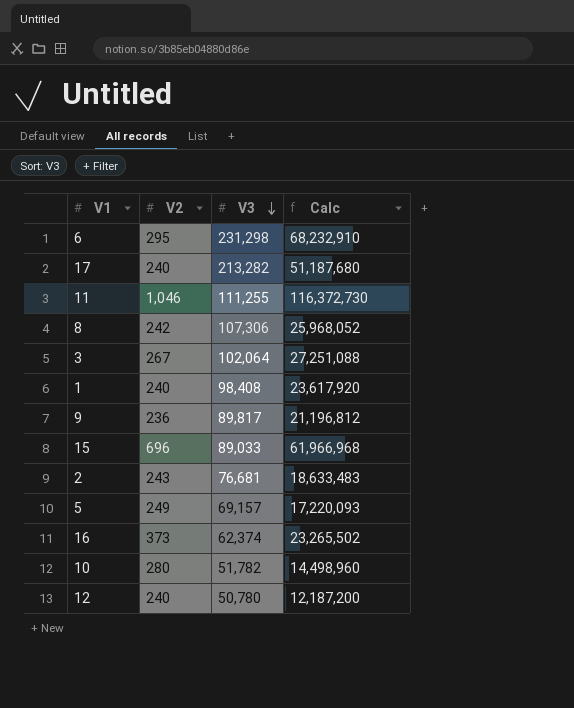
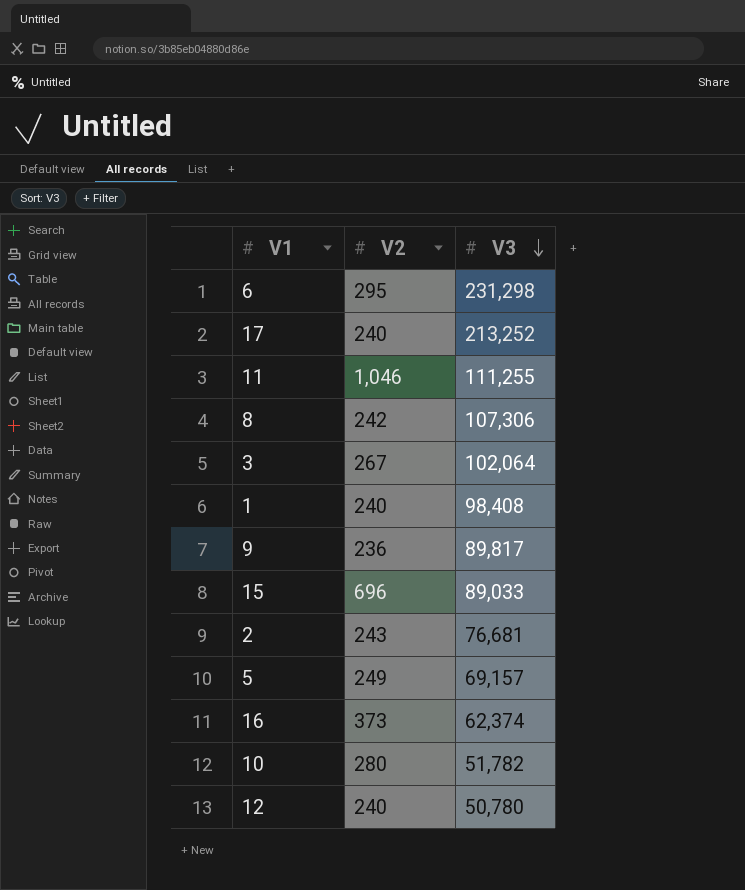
column Calc | formula: [V2] * [V3] -> none
17 | V3: 213,282 -> 213,252

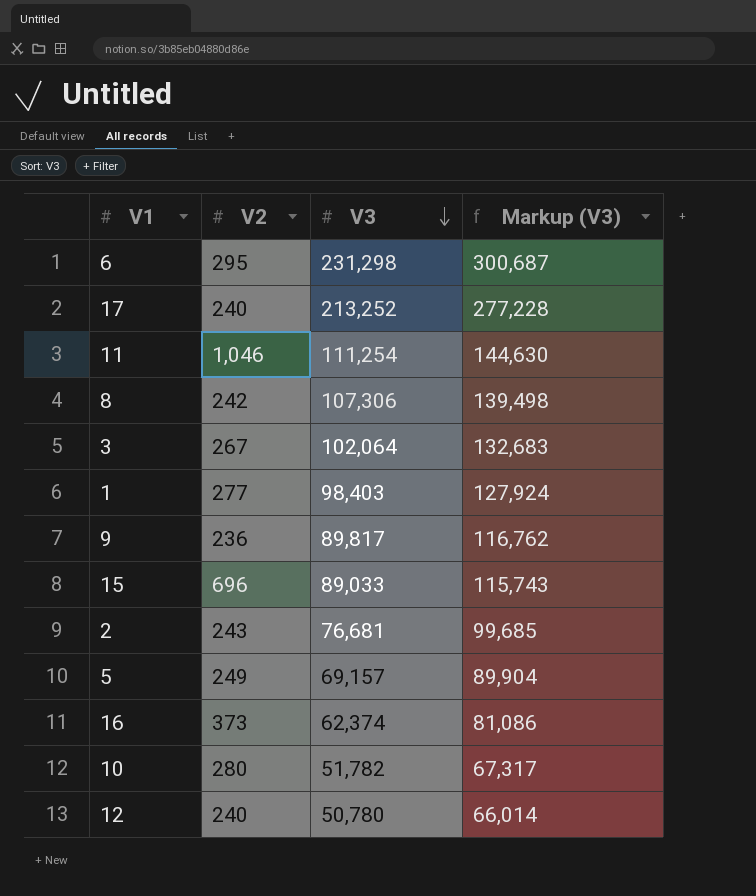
column Markup (V3) | formula: none -> [V3] * 1.3
11 | V3: 111,255 -> 111,254
1 | V2: 240 -> 277
1 | V3: 98,408 -> 98,403

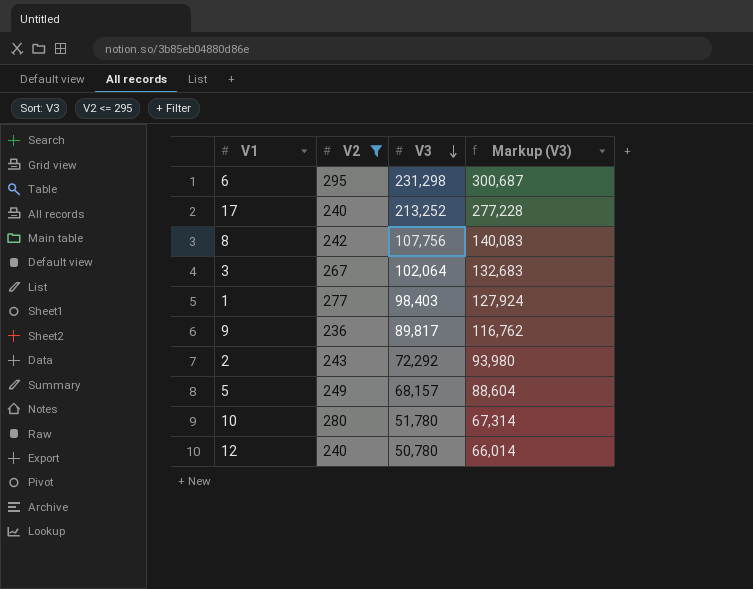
filter: none -> V2 <= 295
8 | V3: 107,306 -> 107,756
8 | Markup (V3): 139,498 -> 140,083
2 | V3: 76,681 -> 72,292
2 | Markup (V3): 99,685 -> 93,980
5 | V3: 69,157 -> 68,157
5 | Markup (V3): 89,904 -> 88,604
10 | V3: 51,782 -> 51,780
10 | Markup (V3): 67,317 -> 67,314

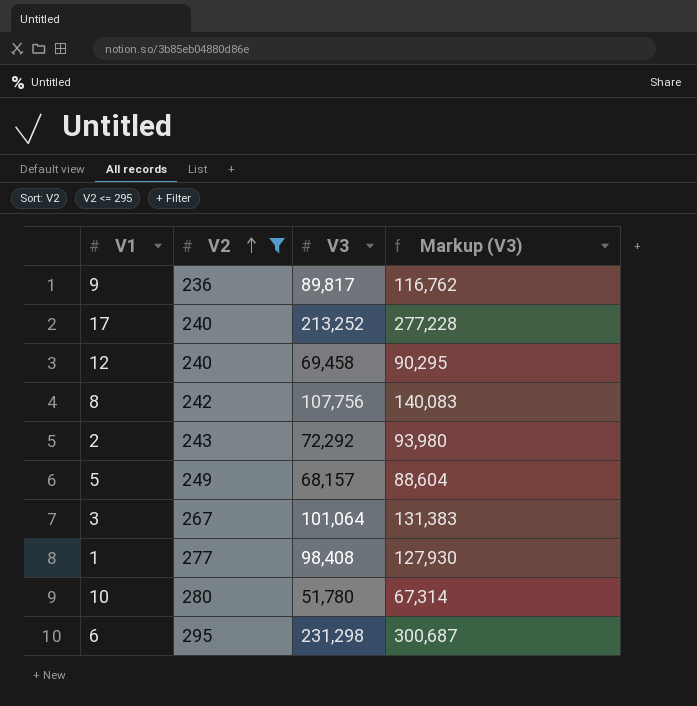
row order: V3 descending -> V2 ascending
12 | V3: 50,780 -> 69,458
12 | Markup (V3): 66,014 -> 90,295
3 | V3: 102,064 -> 101,064
3 | Markup (V3): 132,683 -> 131,383
1 | V3: 98,403 -> 98,408
1 | Markup (V3): 127,924 -> 127,930

